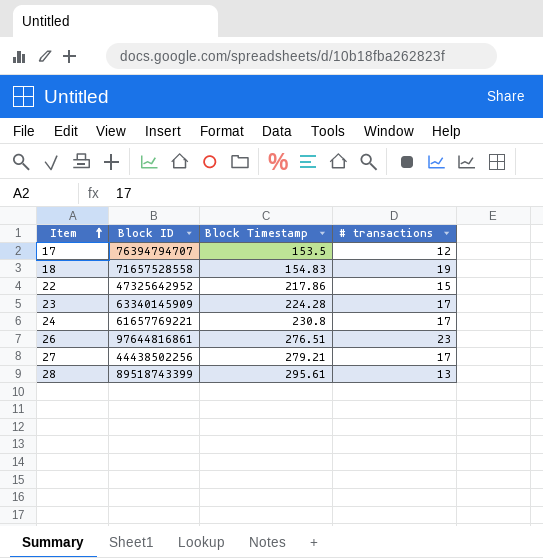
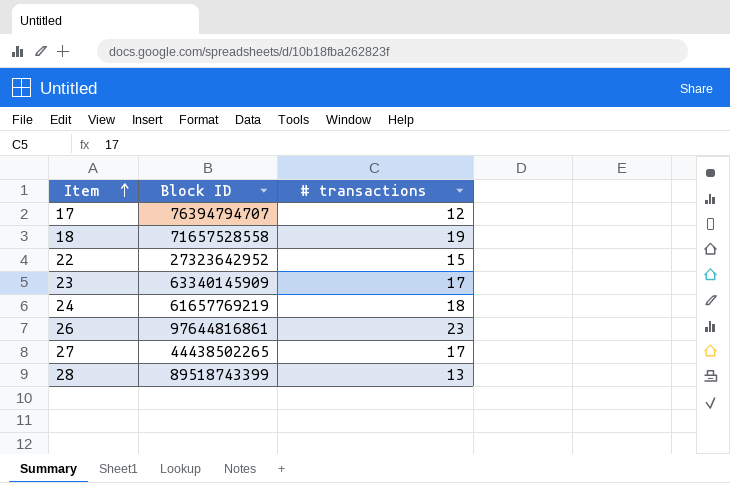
column Block Timestamp | position: 3 -> none
22 | Block ID: 47325642952 -> 27323642952
24 | Block ID: 61657769221 -> 61657769219
24 | # transactions: 17 -> 18
27 | Block ID: 44438502256 -> 44438502265

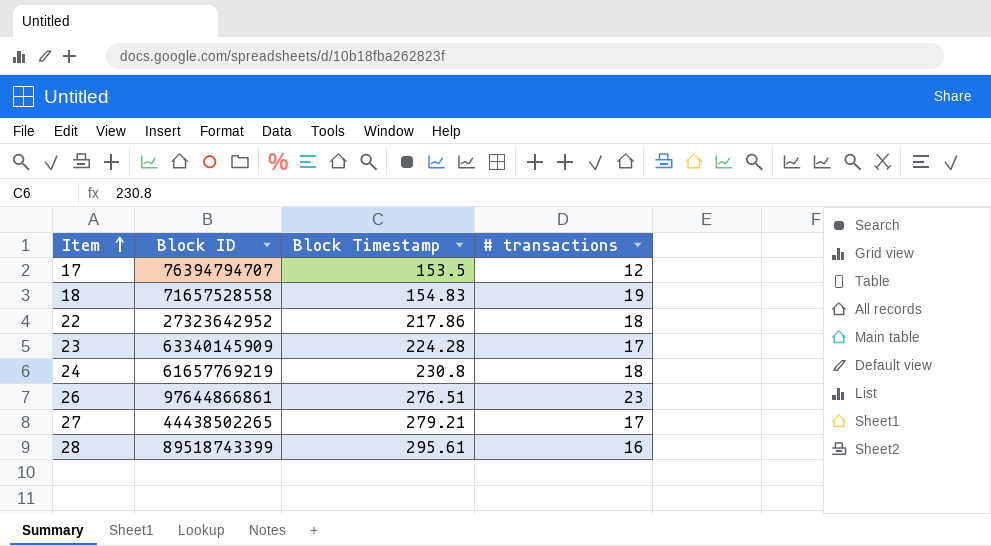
column Block Timestamp | position: none -> 3
22 | # transactions: 15 -> 18
26 | Block ID: 97644816861 -> 97644866861
28 | # transactions: 13 -> 16

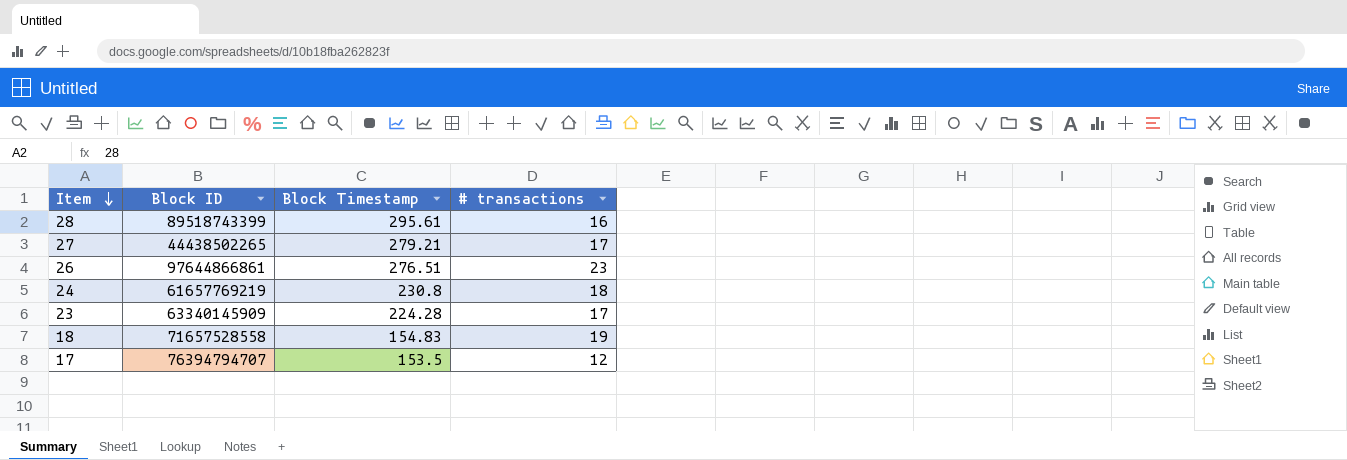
row order: Item ascending -> Item descending
row 22: 27323642952 | 217.86 | 18 -> none

